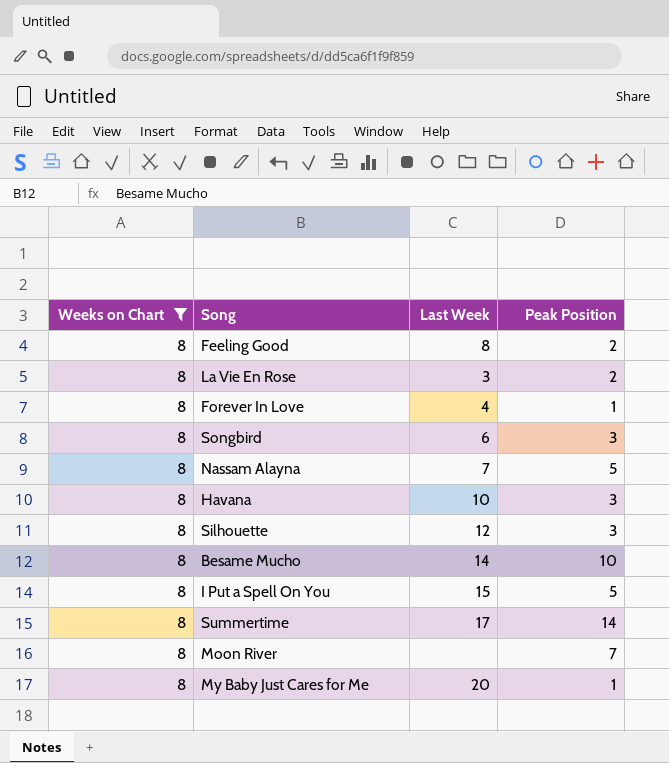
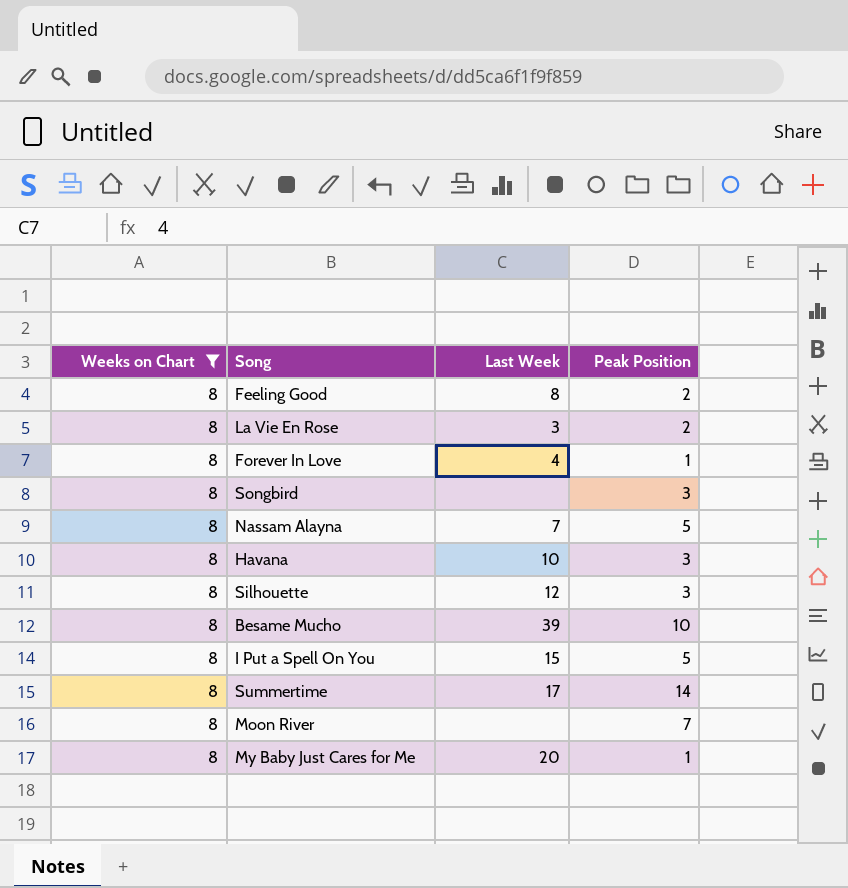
Songbird | Last Week: 6 -> none
Besame Mucho | Last Week: 14 -> 39

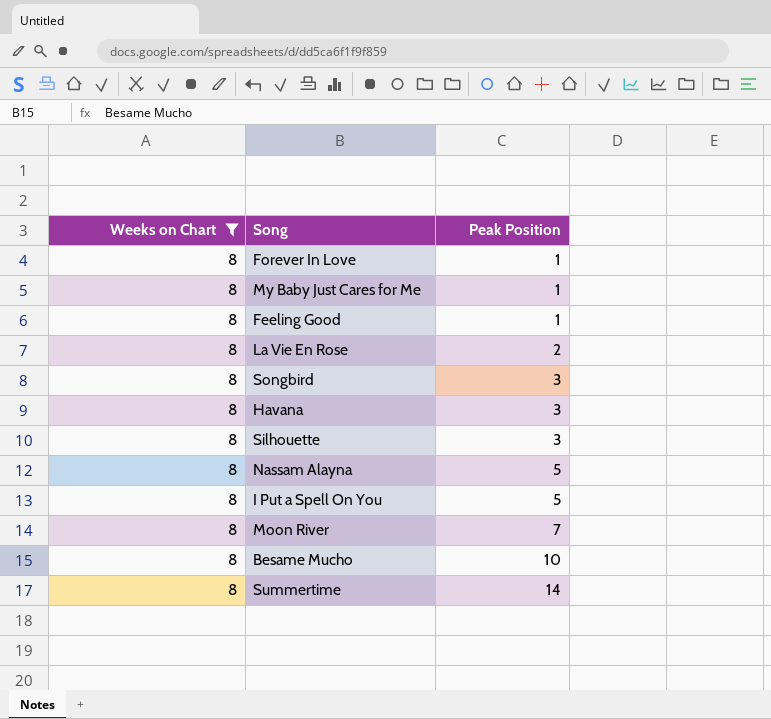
row order: none -> Peak Position ascending
column Last Week | position: 3 -> none
Feeling Good | Peak Position: 2 -> 1

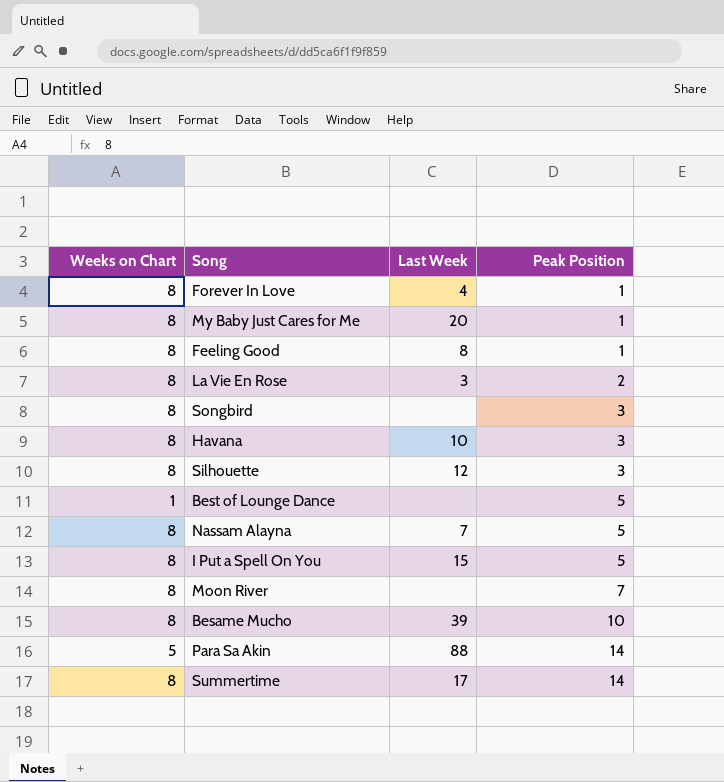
filter: Weeks on Chart = 8 -> none
column Last Week | position: none -> 3

